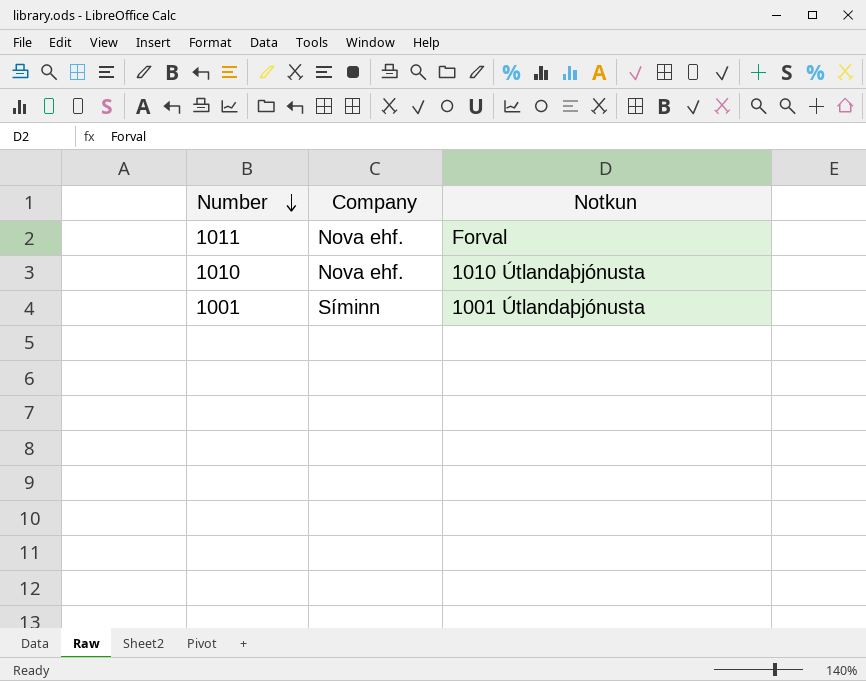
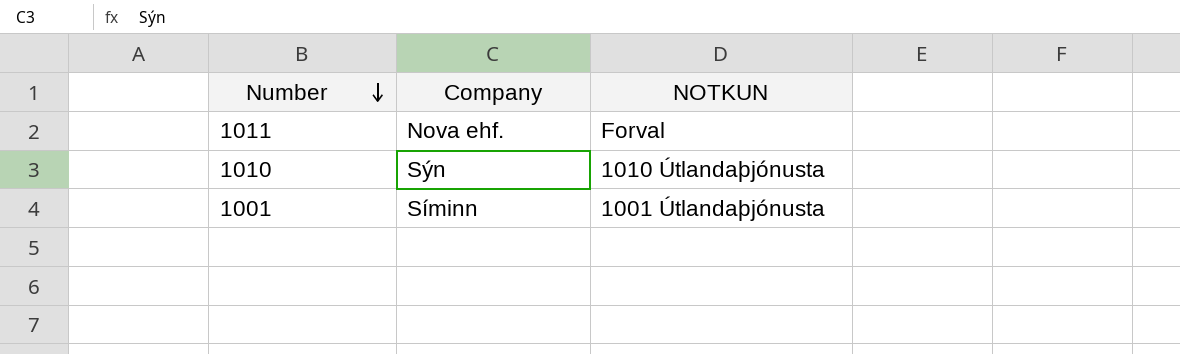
column name: Notkun -> NOTKUN
1010 | Company: Nova ehf. -> Sýn

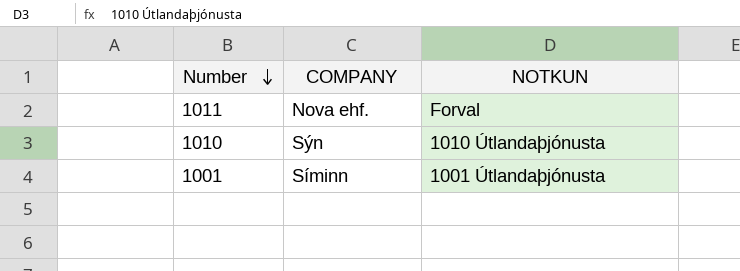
column name: Company -> COMPANY

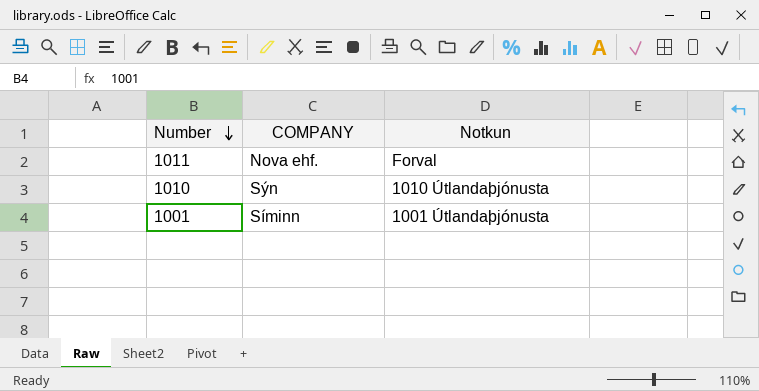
column name: NOTKUN -> Notkun

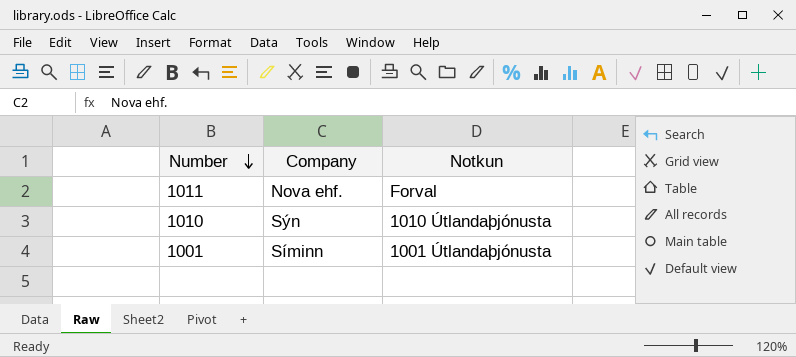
column name: COMPANY -> Company

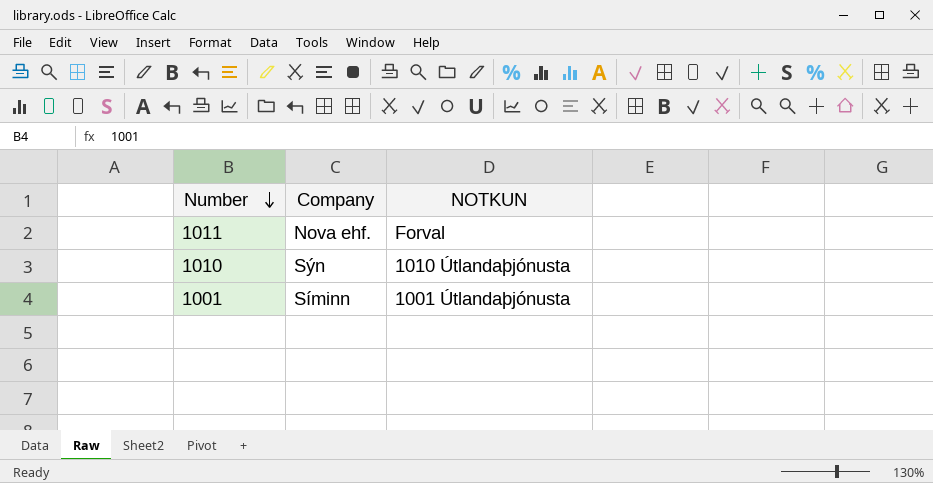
column name: Notkun -> NOTKUN

